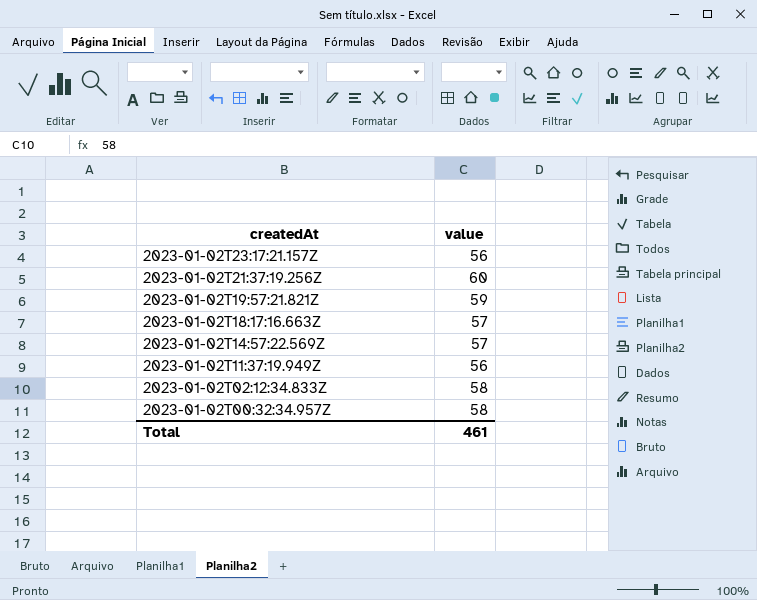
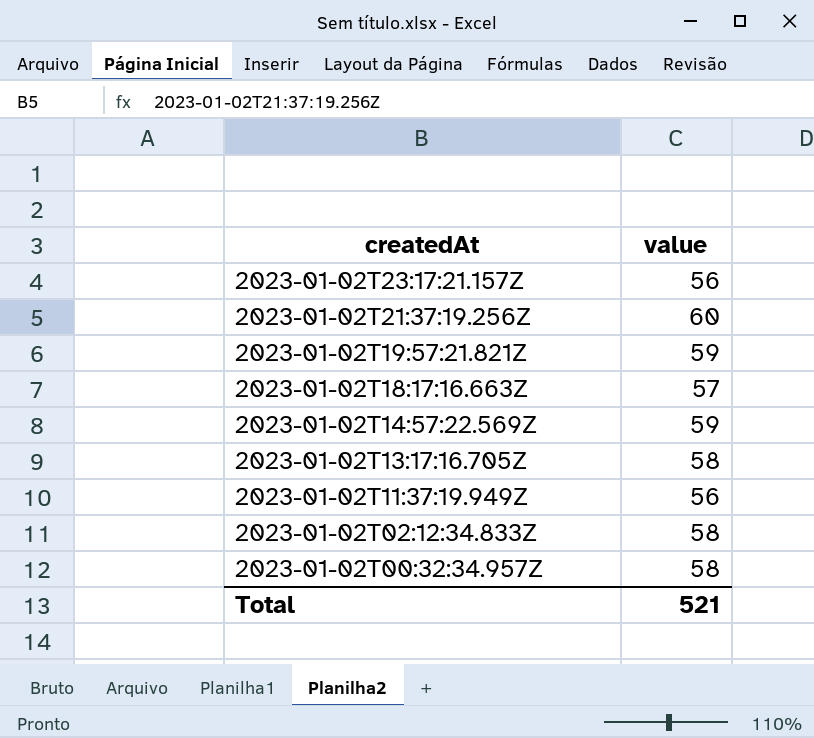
2023-01-02T14:57:22.569Z | value: 57 -> 59
row 2023-01-02T13:17:16.705Z: none -> 58
Total | value: 461 -> 521

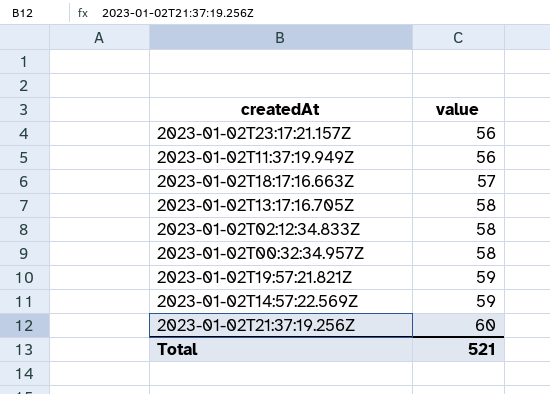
row order: createdAt descending -> value ascending

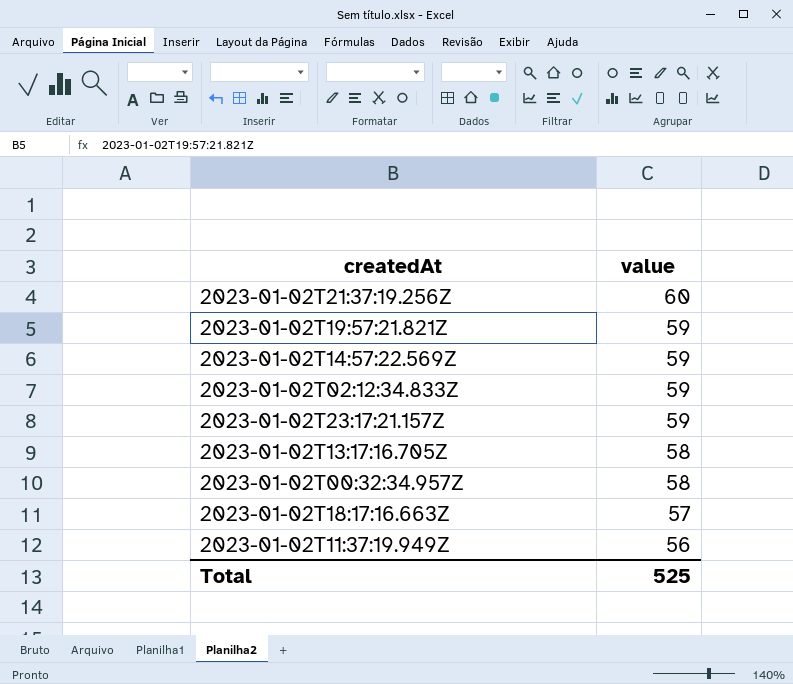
row order: value ascending -> value descending
2023-01-02T02:12:34.833Z | value: 58 -> 59
2023-01-02T23:17:21.157Z | value: 56 -> 59
Total | value: 521 -> 525

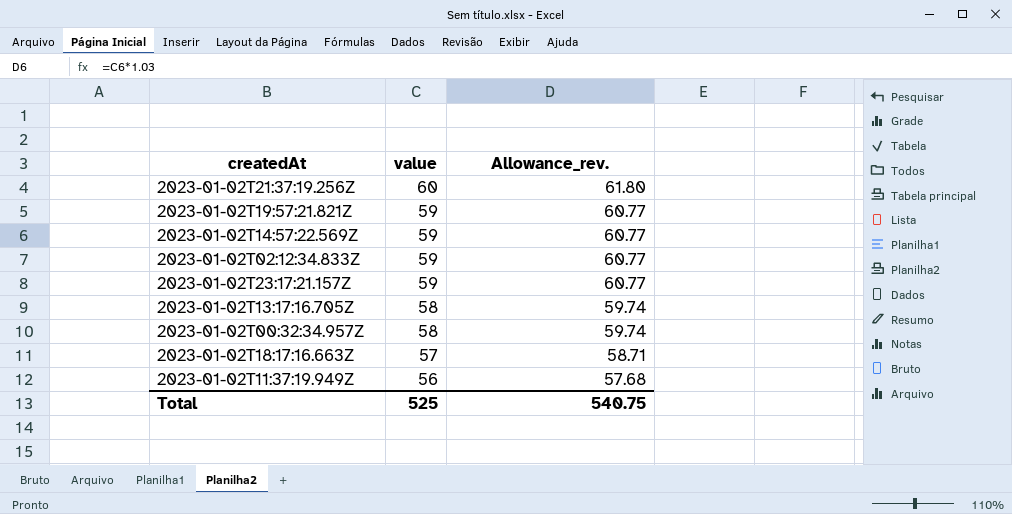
column Allowance_rev. | formula: none -> [value] * 1.03

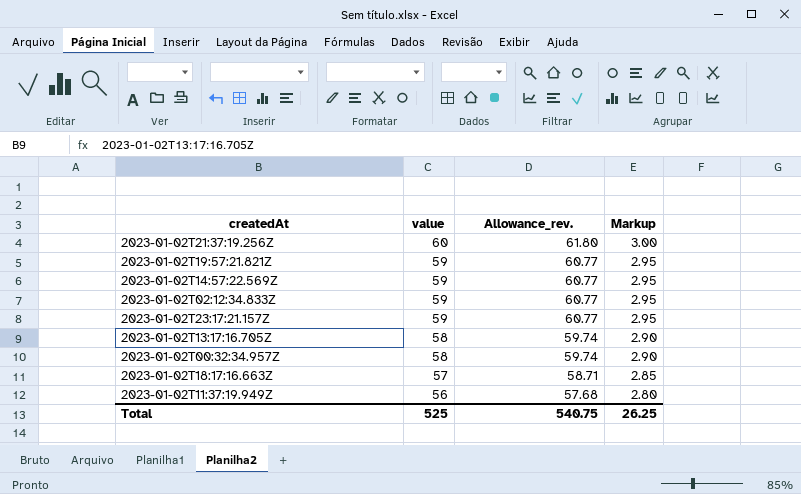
column Markup | formula: none -> [value] * 0.05

